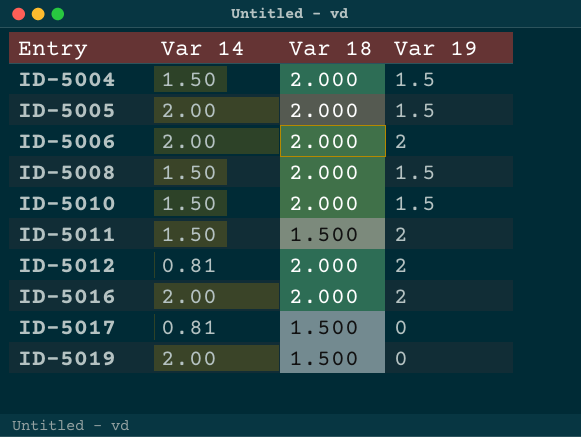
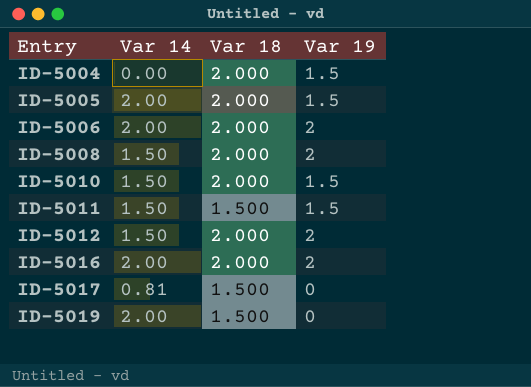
ID-5004 | Var 14: 1.50 -> 0.00
ID-5008 | Var 19: 1.5 -> 2
ID-5011 | Var 19: 2 -> 1.5
ID-5012 | Var 14: 0.81 -> 1.50

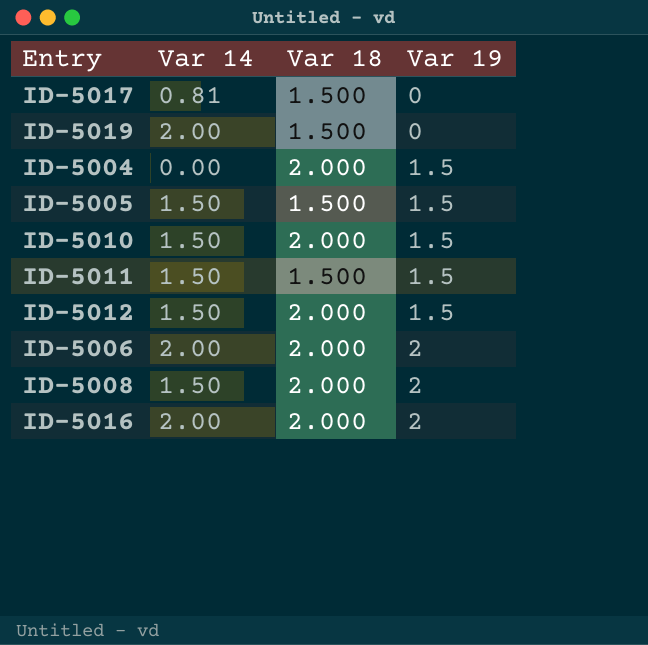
row order: Entry ascending -> Var 19 ascending
ID-5005 | Var 14: 2.00 -> 1.50
ID-5005 | Var 18: 2.000 -> 1.500
ID-5012 | Var 19: 2 -> 1.5

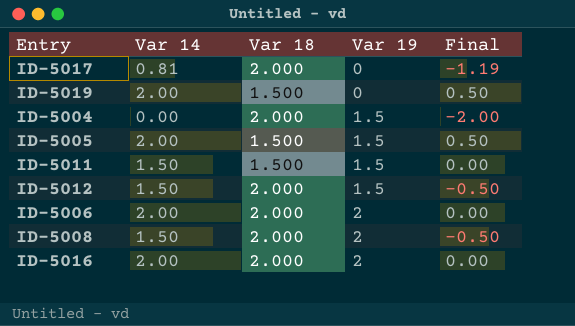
column Final | formula: none -> [Var 14] - [Var 18]
row ID-5010: 1.50 | 2.000 | 1.5 -> none
ID-5017 | Var 18: 1.500 -> 2.000
ID-5005 | Var 14: 1.50 -> 2.00

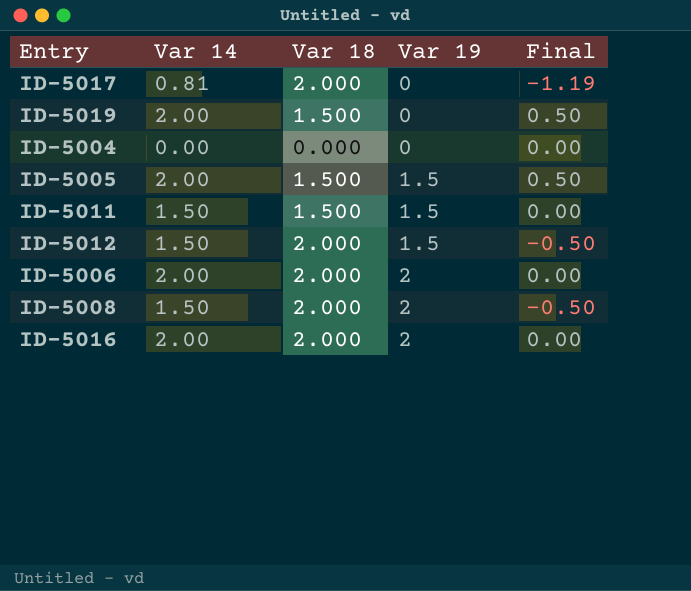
ID-5004 | Var 18: 2.000 -> 0.000
ID-5004 | Var 19: 1.5 -> 0
ID-5004 | Final: -2.00 -> 0.00

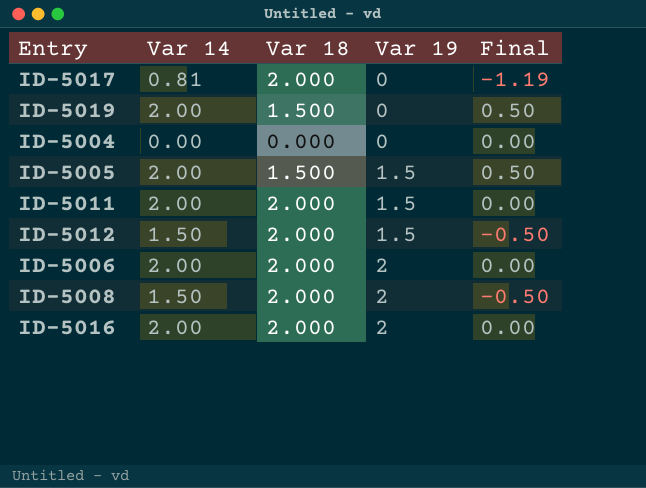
ID-5011 | Var 14: 1.50 -> 2.00
ID-5011 | Var 18: 1.500 -> 2.000

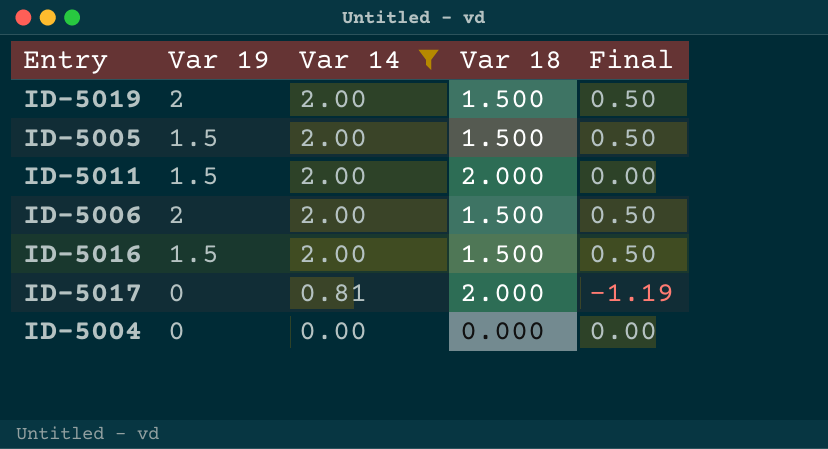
filter: none -> Var 14 != 1.50
row order: Var 19 ascending -> Var 14 descending
column Var 19 | position: 4 -> 2
ID-5019 | Var 19: 0 -> 2
ID-5006 | Var 18: 2.000 -> 1.500
ID-5006 | Final: 0.00 -> 0.50
ID-5016 | Var 19: 2 -> 1.5
ID-5016 | Var 18: 2.000 -> 1.500
ID-5016 | Final: 0.00 -> 0.50

